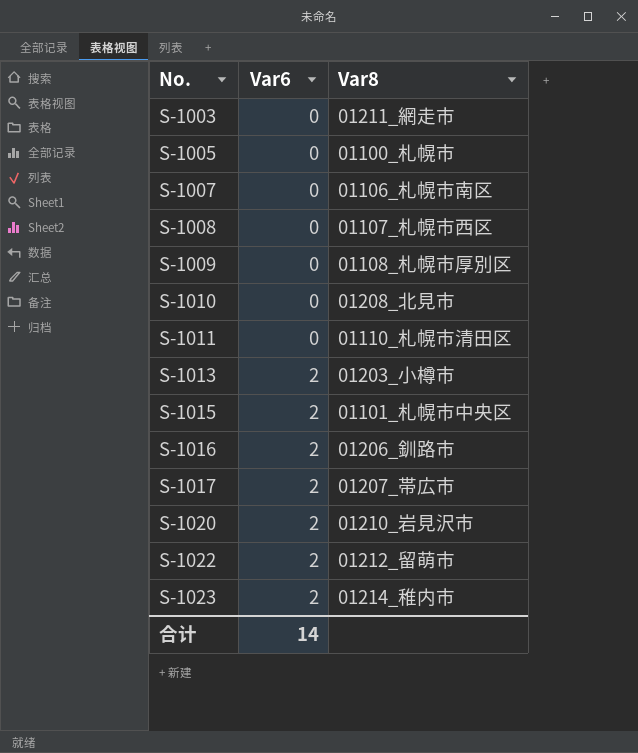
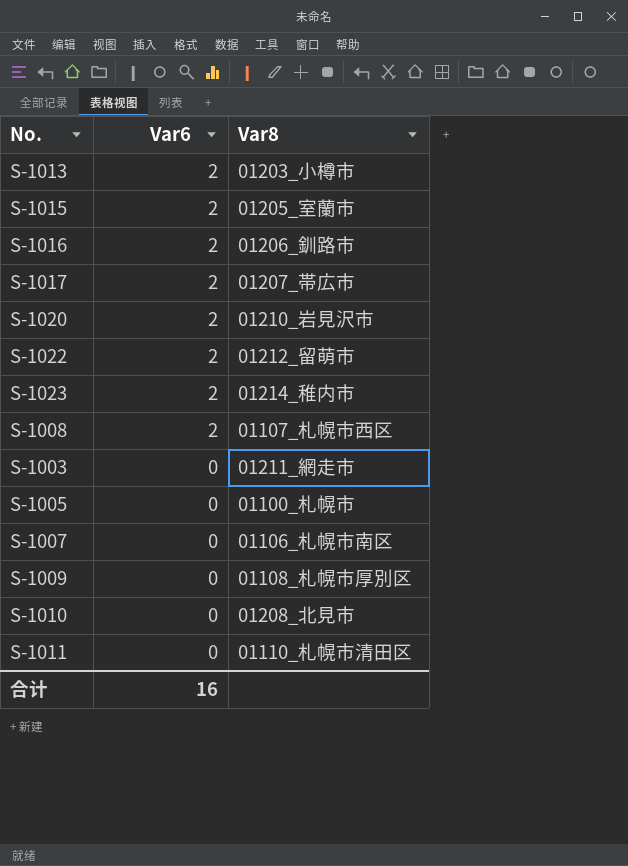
row order: No. ascending -> Var6 descending
S-1015 | Var8: 01101_札幌市中央区 -> 01205_室蘭市
S-1008 | Var6: 0 -> 2
合计 | Var6: 14 -> 16

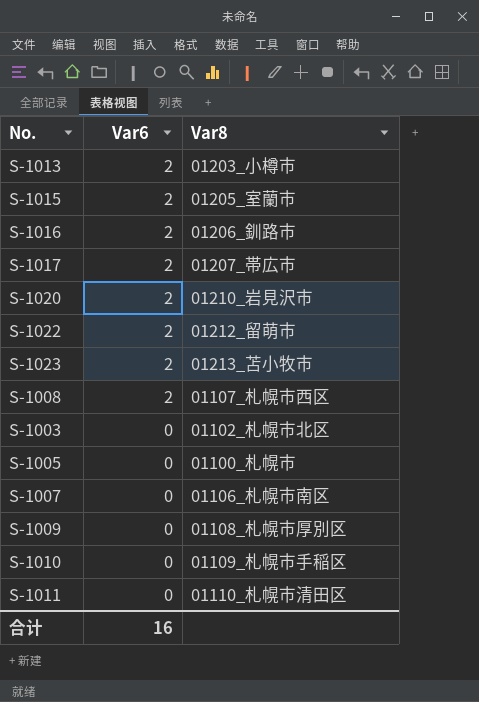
S-1023 | Var8: 01214_稚内市 -> 01213_苫小牧市
S-1003 | Var8: 01211_網走市 -> 01102_札幌市北区
S-1010 | Var8: 01208_北見市 -> 01109_札幌市手稲区

